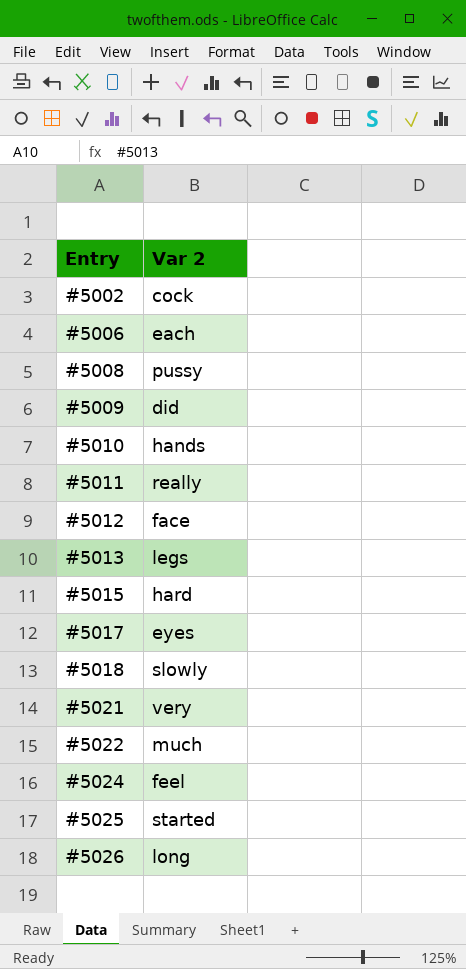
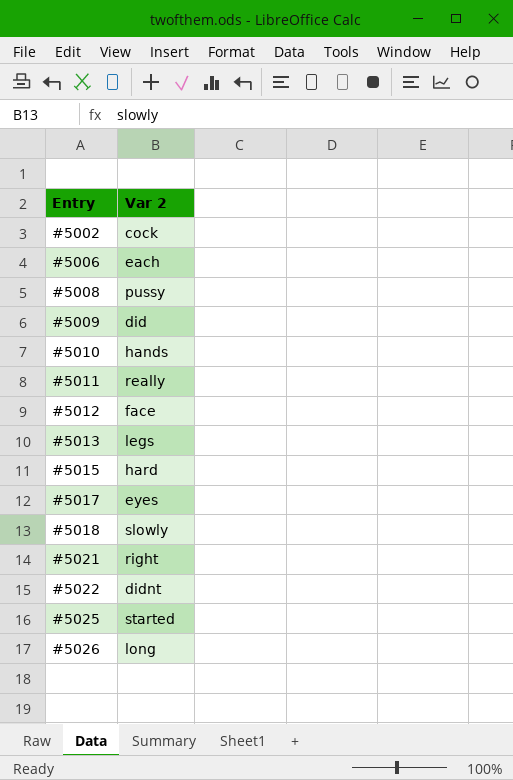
row #5024: feel -> none
#5021 | Var 2: very -> right
#5022 | Var 2: much -> didnt

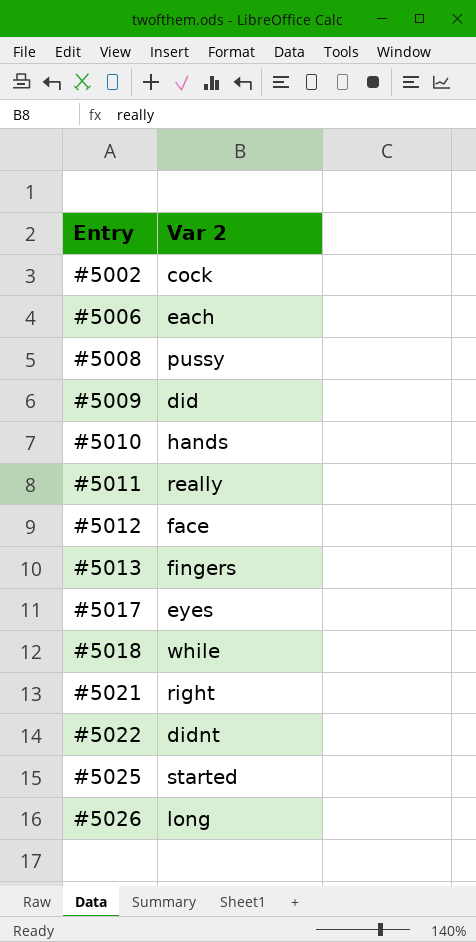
row #5015: hard -> none
#5013 | Var 2: legs -> fingers
#5018 | Var 2: slowly -> while

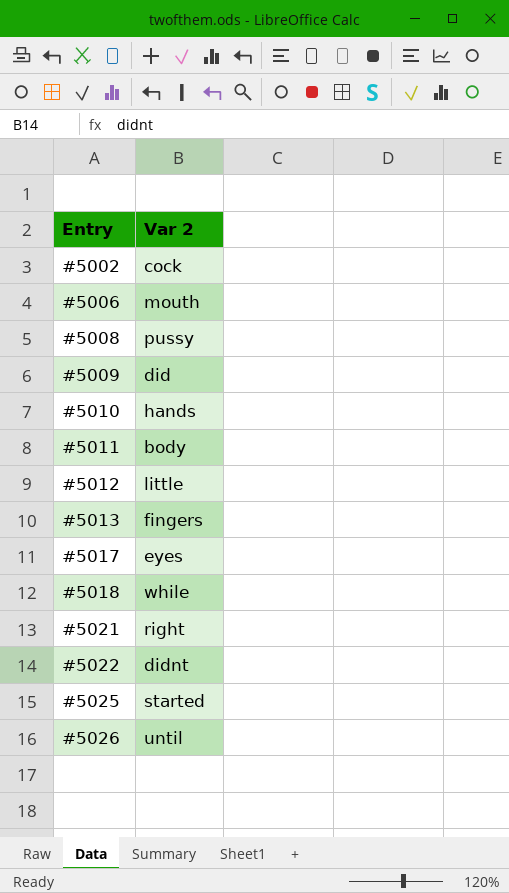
#5006 | Var 2: each -> mouth
#5011 | Var 2: really -> body
#5012 | Var 2: face -> little
#5026 | Var 2: long -> until

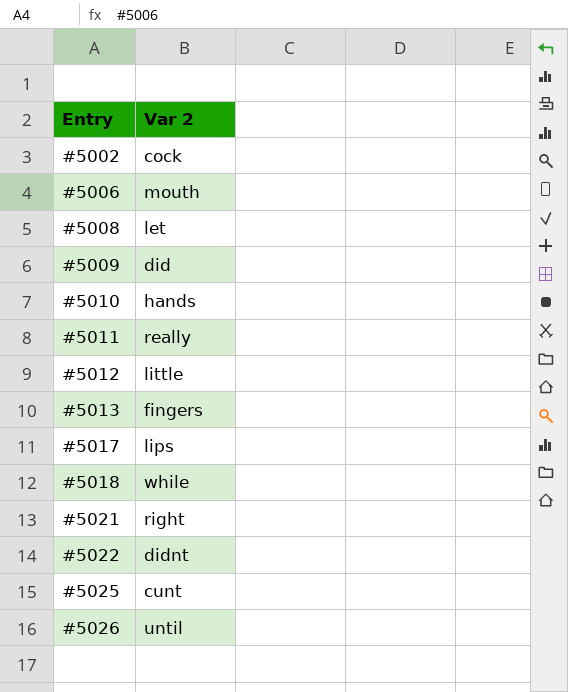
#5008 | Var 2: pussy -> let
#5011 | Var 2: body -> really
#5017 | Var 2: eyes -> lips
#5025 | Var 2: started -> cunt

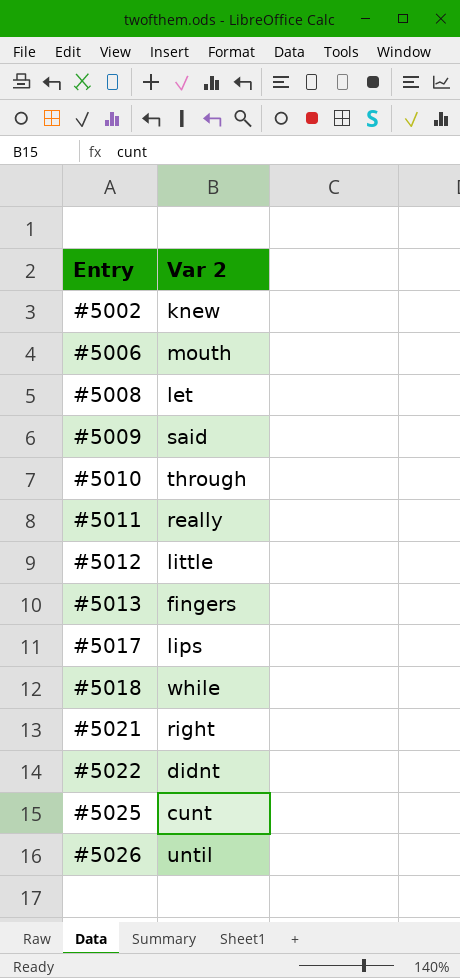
#5002 | Var 2: cock -> knew
#5009 | Var 2: did -> said
#5010 | Var 2: hands -> through

